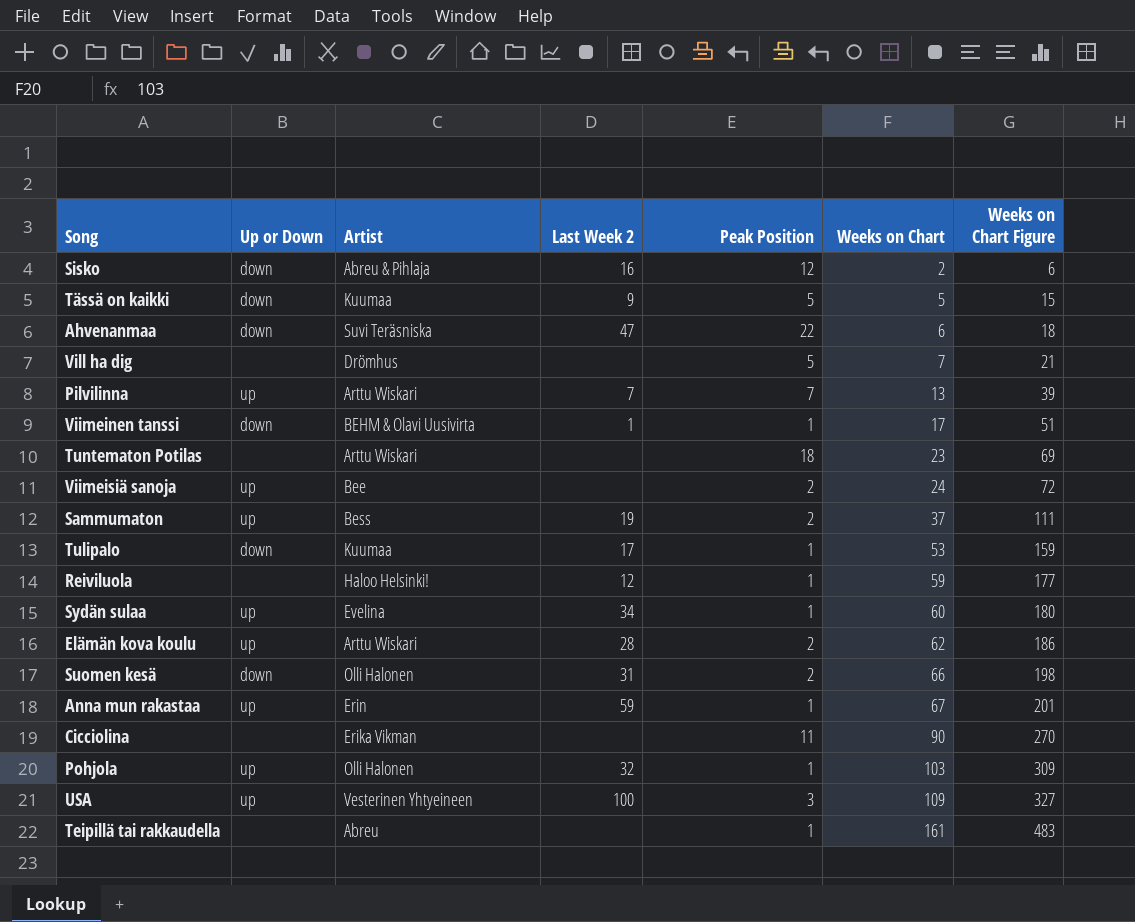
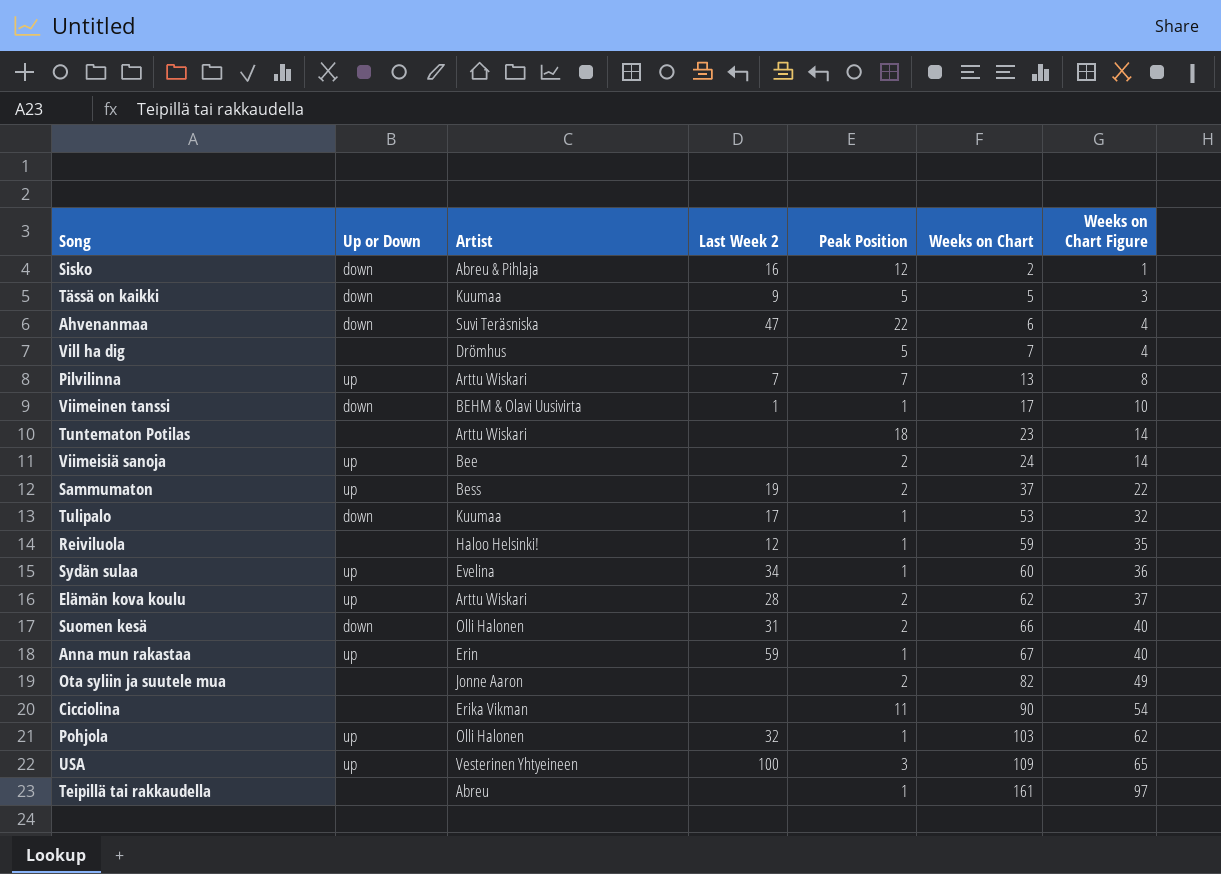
column Weeks on Chart Figure | formula: [Weeks on Chart] * 3 -> [Weeks on Chart] * 0.6
row Ota syliin ja suutele mua: none -> none | Jonne Aaron | none | 2 | 82 | 49

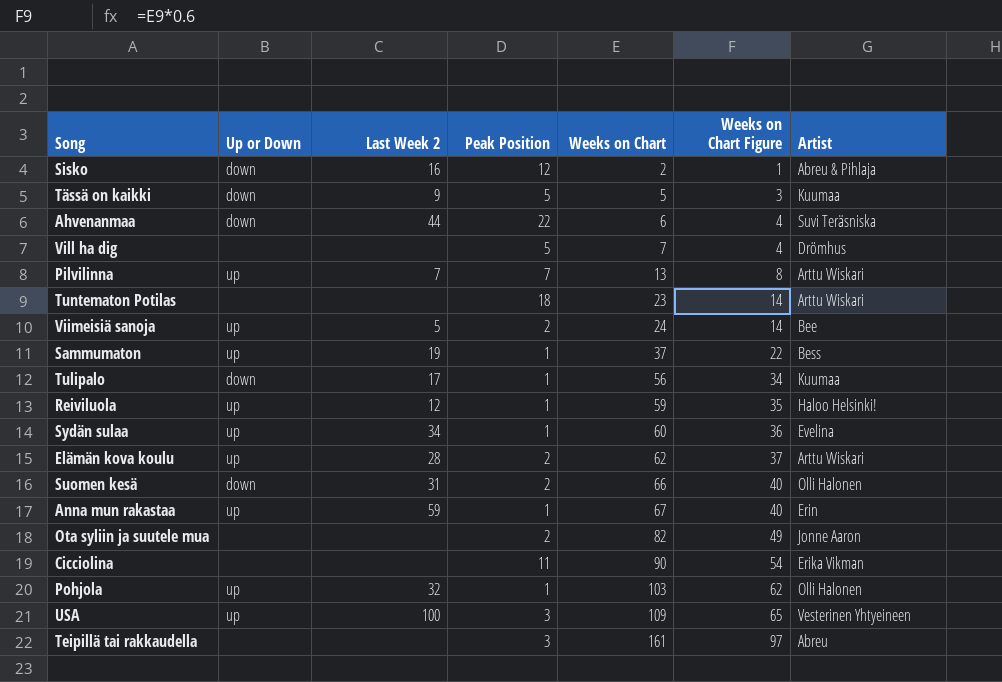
column Artist | position: 3 -> 7
row Viimeinen tanssi: down | BEHM & Olavi Uusivirta | 1 | 1 | 17 | 10 -> none
Ahvenanmaa | Last Week 2: 47 -> 44
Viimeisiä sanoja | Last Week 2: none -> 5
Sammumaton | Peak Position: 2 -> 1
Tulipalo | Weeks on Chart: 53 -> 56
Tulipalo | Weeks on Chart Figure: 32 -> 34
Reiviluola | Up or Down: none -> up
Teipillä tai rakkaudella | Peak Position: 1 -> 3

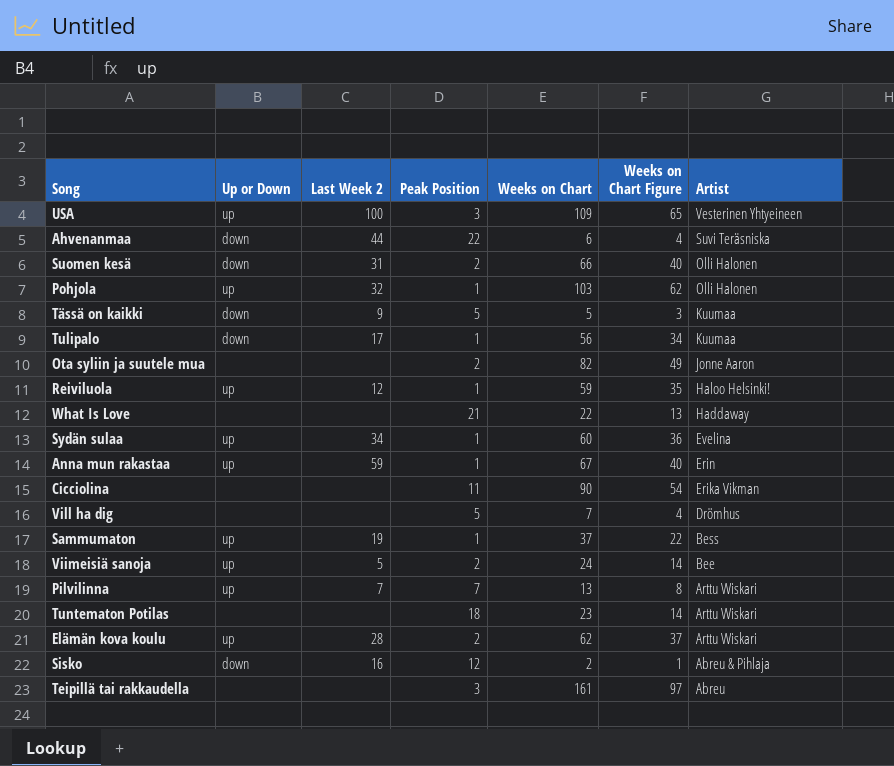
row order: Weeks on Chart ascending -> Artist descending
row What Is Love: none -> none | none | 21 | 22 | 13 | Haddaway

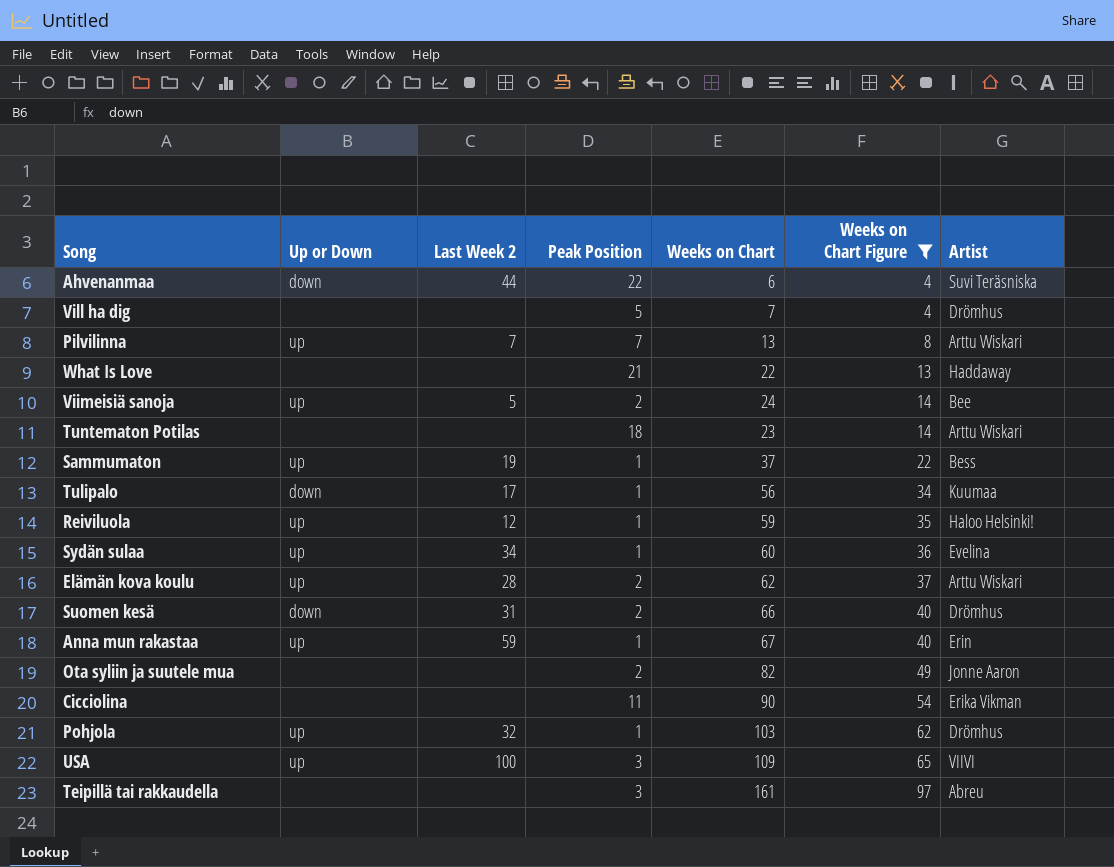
filter: none -> Weeks on Chart Figure >= 4
row order: Artist descending -> Weeks on Chart Figure ascending
Suomen kesä | Artist: Olli Halonen -> Drömhus
Pohjola | Artist: Olli Halonen -> Drömhus
USA | Artist: Vesterinen Yhtyeineen -> VIIVI

